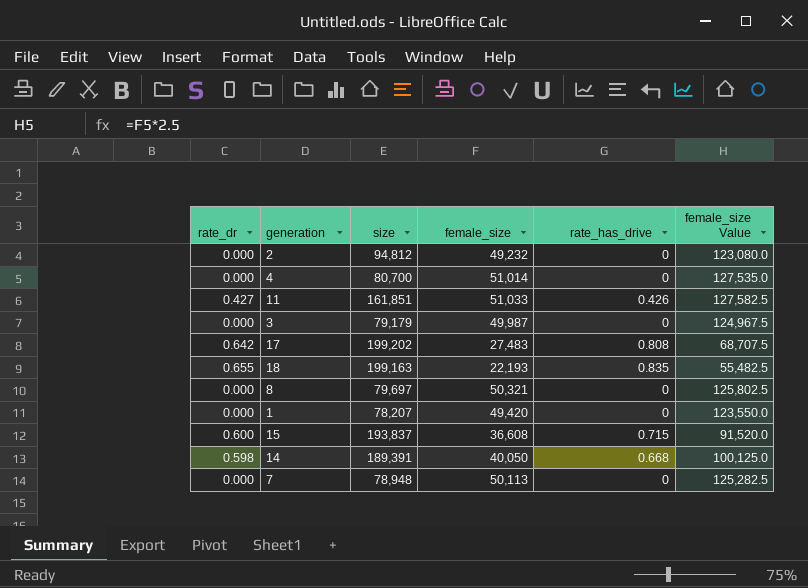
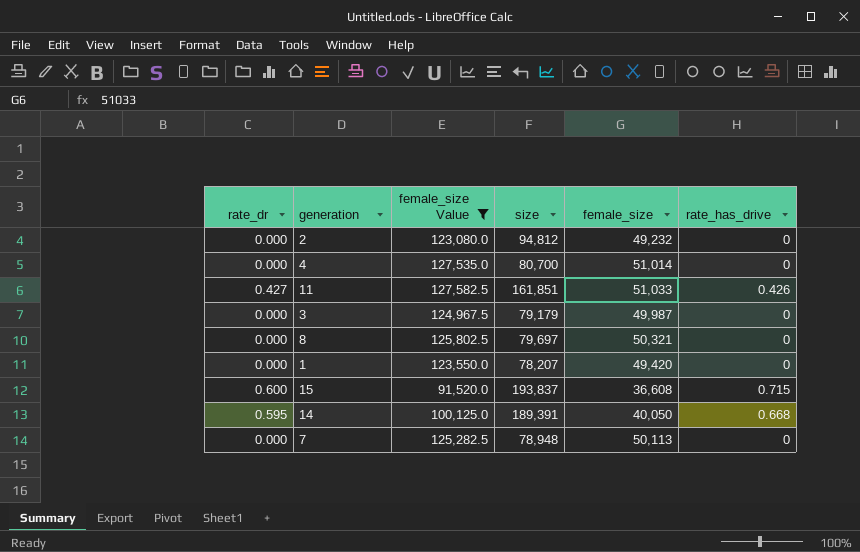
filter: none -> female_size Value >= 91,520.0
column female_size Value | position: 6 -> 3
14 | rate_dr: 0.598 -> 0.595

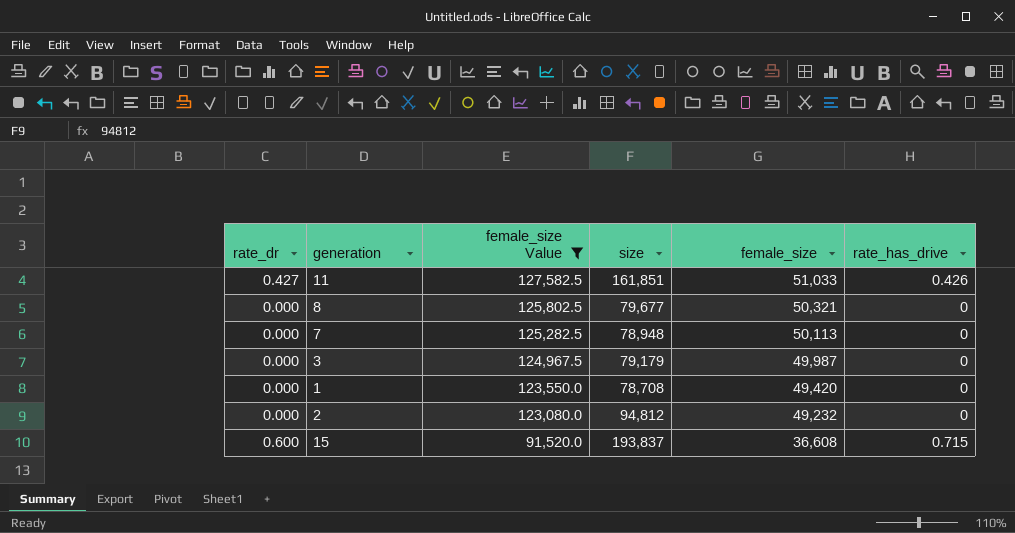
row order: none -> female_size Value descending
row 4: 0.000 | 127,535.0 | 80,700 | 51,014 | 0 -> none
row 14: 0.595 | 100,125.0 | 189,391 | 40,050 | 0.668 -> none
8 | size: 79,697 -> 79,677
1 | size: 78,207 -> 78,708

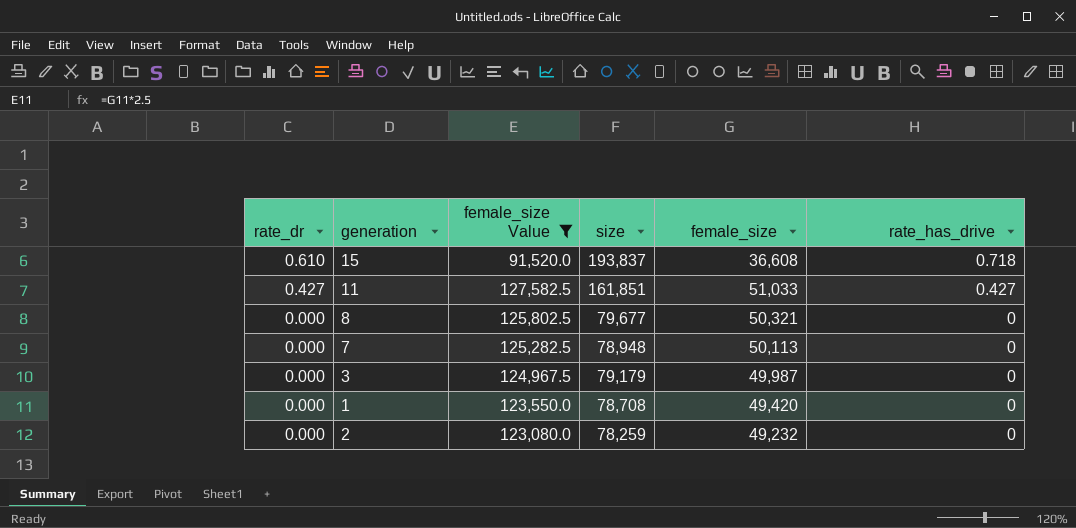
row order: female_size Value descending -> rate_dr descending
15 | rate_dr: 0.600 -> 0.610
15 | rate_has_drive: 0.715 -> 0.718
11 | rate_has_drive: 0.426 -> 0.427
2 | size: 94,812 -> 78,259

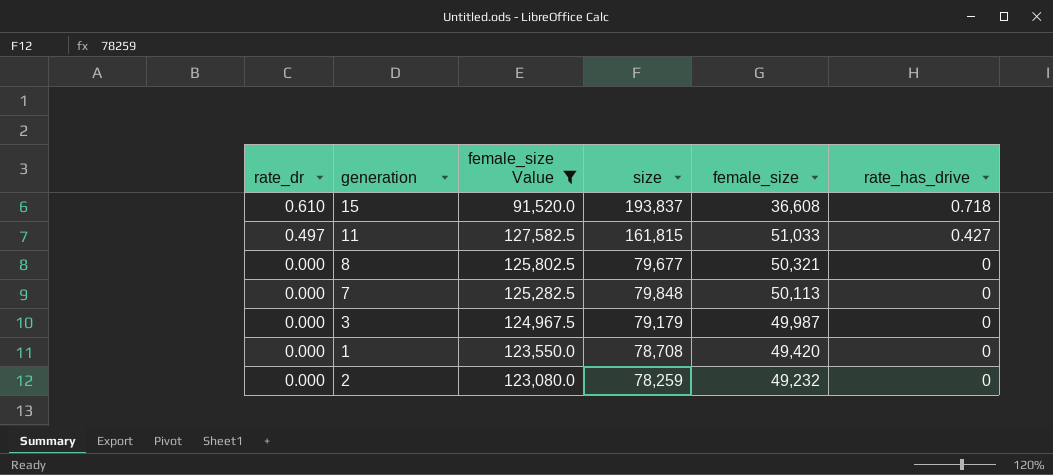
11 | rate_dr: 0.427 -> 0.497
11 | size: 161,851 -> 161,815
7 | size: 78,948 -> 79,848

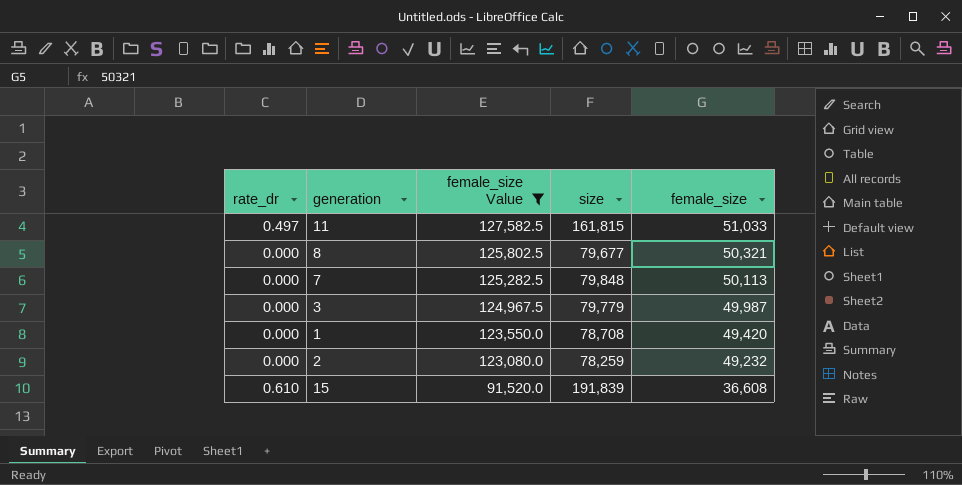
row order: rate_dr descending -> female_size Value descending
column rate_has_drive | position: 6 -> none
3 | size: 79,179 -> 79,779
15 | size: 193,837 -> 191,839

